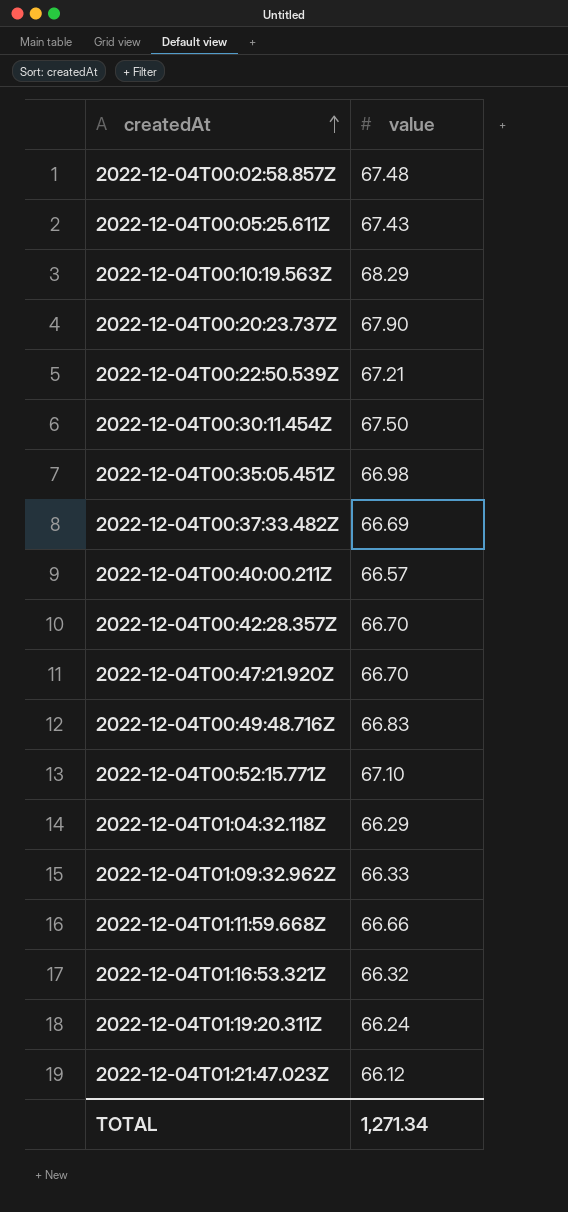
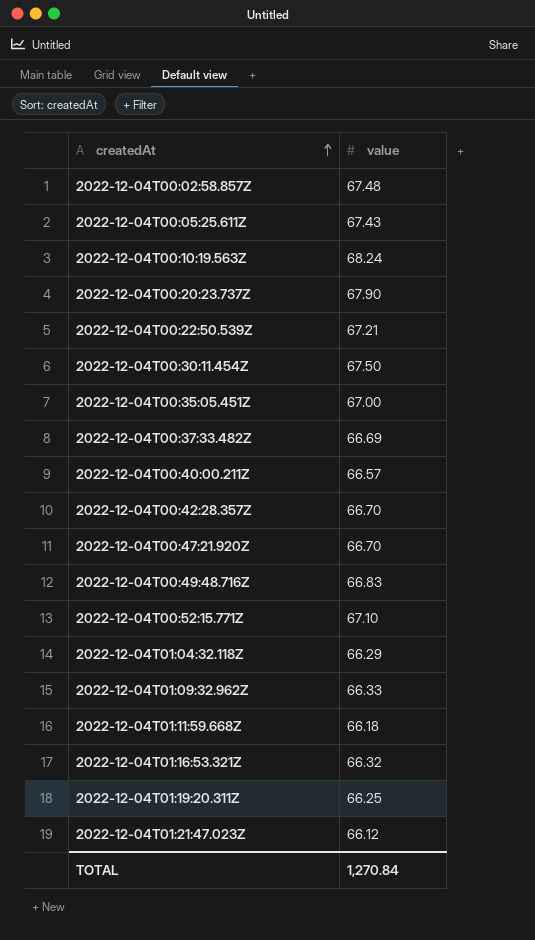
2022-12-04T00:10:19.563Z | value: 68.29 -> 68.24
2022-12-04T00:35:05.451Z | value: 66.98 -> 67.00
2022-12-04T01:11:59.668Z | value: 66.66 -> 66.18
2022-12-04T01:19:20.311Z | value: 66.24 -> 66.25
TOTAL | value: 1,271.34 -> 1,270.84

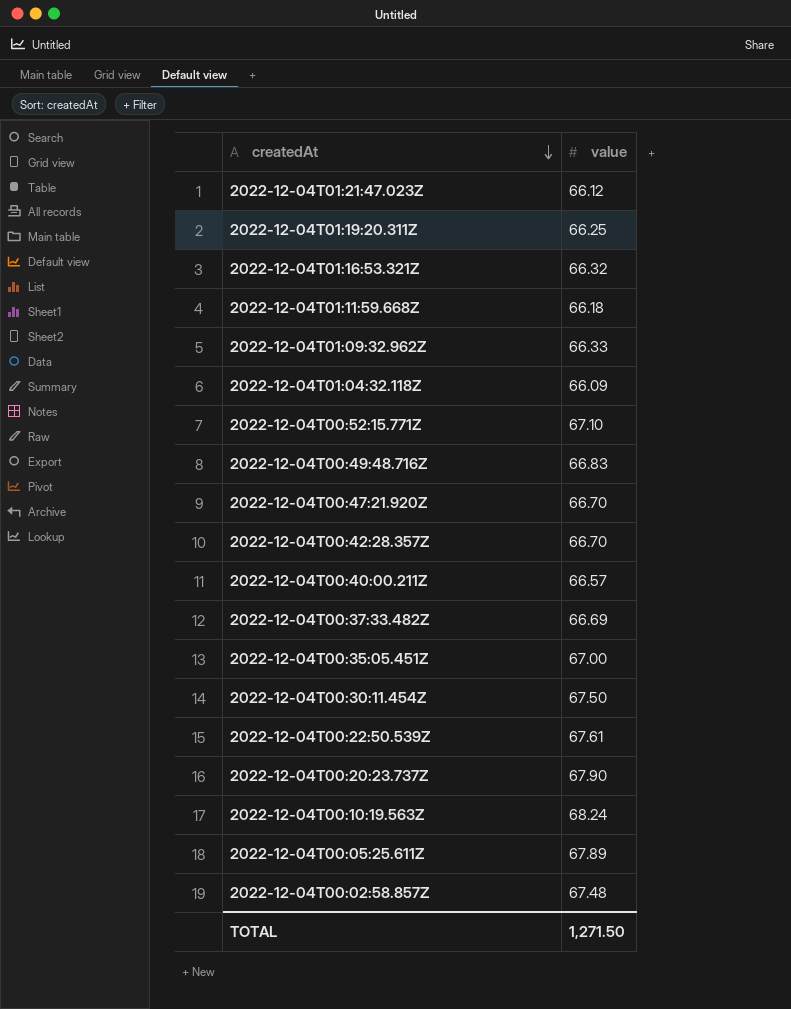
row order: createdAt ascending -> createdAt descending
2022-12-04T01:04:32.118Z | value: 66.29 -> 66.09
2022-12-04T00:22:50.539Z | value: 67.21 -> 67.61
2022-12-04T00:05:25.611Z | value: 67.43 -> 67.89
TOTAL | value: 1,270.84 -> 1,271.50

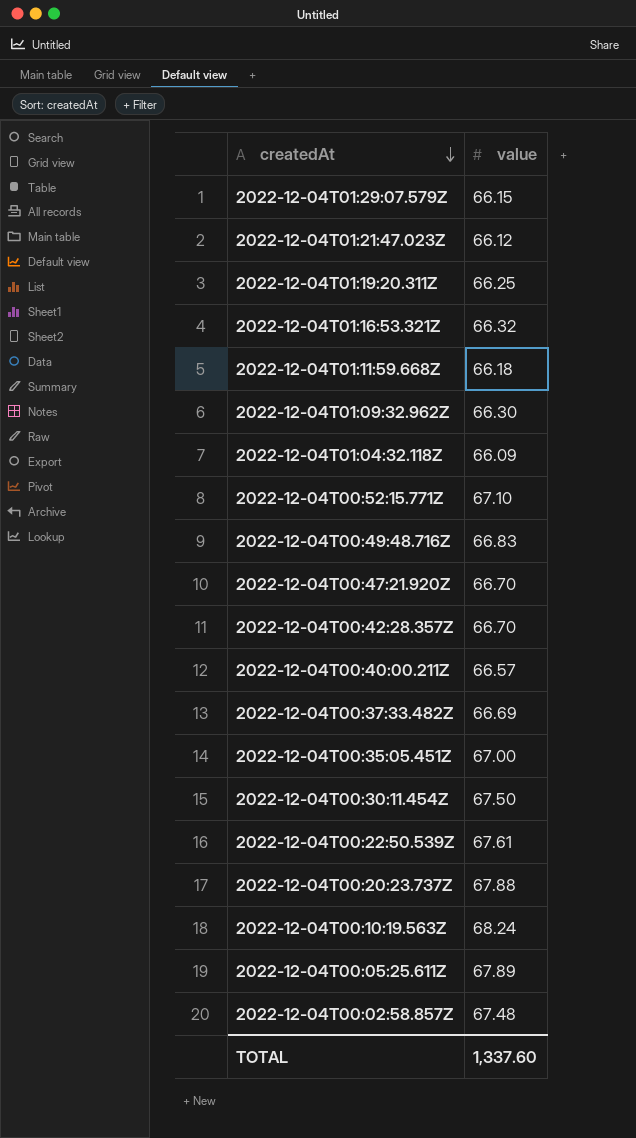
row 2022-12-04T01:29:07.579Z: none -> 66.15
2022-12-04T01:09:32.962Z | value: 66.33 -> 66.30
2022-12-04T00:20:23.737Z | value: 67.90 -> 67.88
TOTAL | value: 1,271.50 -> 1,337.60

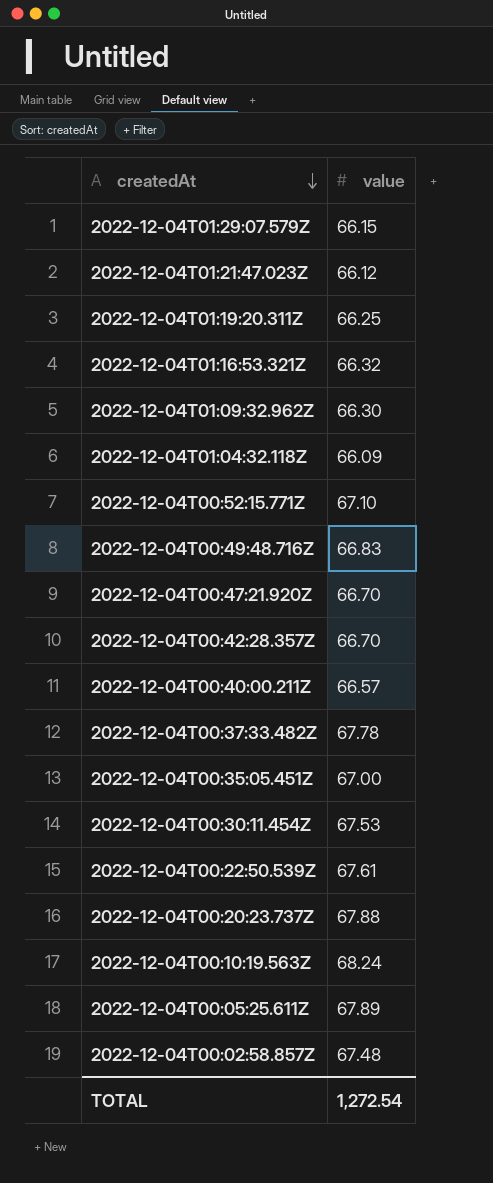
row 2022-12-04T01:11:59.668Z: 66.18 -> none
2022-12-04T00:37:33.482Z | value: 66.69 -> 67.78
2022-12-04T00:30:11.454Z | value: 67.50 -> 67.53
TOTAL | value: 1,337.60 -> 1,272.54

